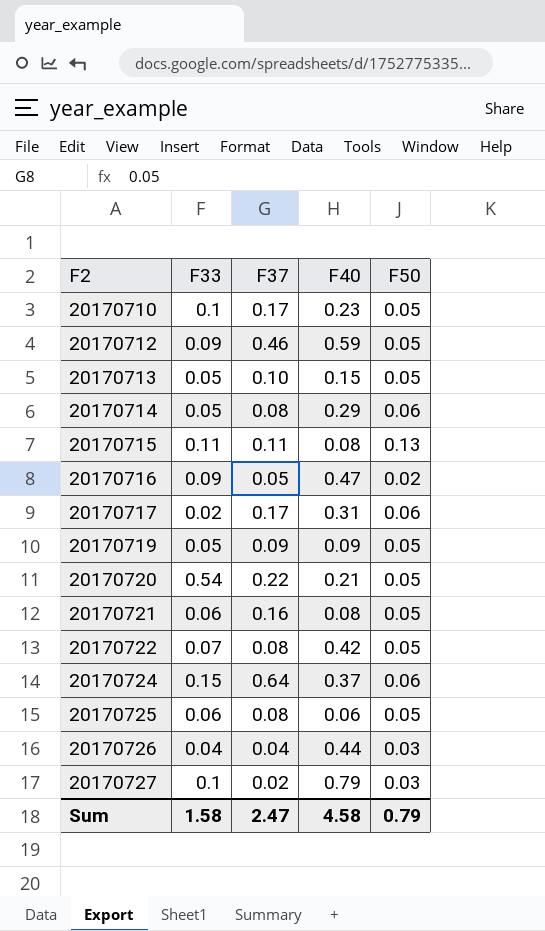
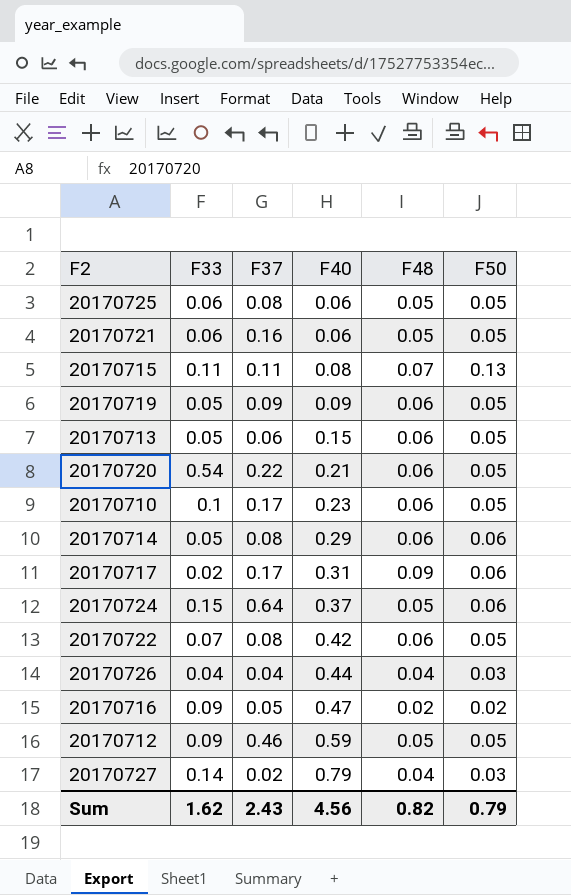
row order: F2 ascending -> F40 ascending
column F48 | position: none -> 5
20170721 | F40: 0.08 -> 0.06
20170713 | F37: 0.10 -> 0.06
20170727 | F33: 0.1 -> 0.14
Sum | F33: 1.58 -> 1.62
Sum | F37: 2.47 -> 2.43
Sum | F40: 4.58 -> 4.56

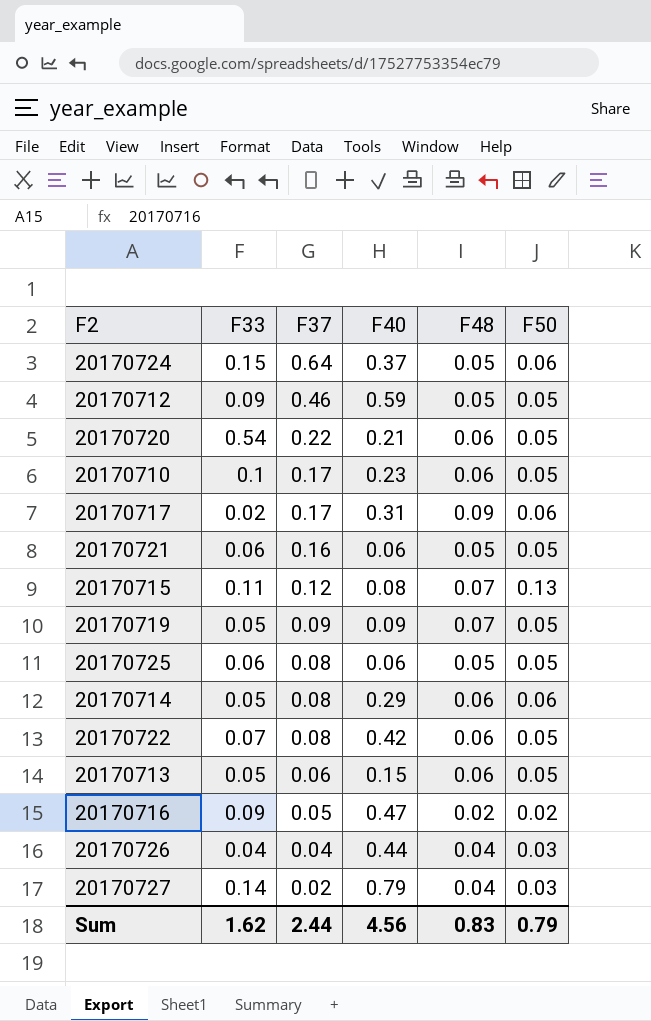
row order: F40 ascending -> F37 descending
20170715 | F37: 0.11 -> 0.12
20170719 | F48: 0.06 -> 0.07
Sum | F37: 2.43 -> 2.44
Sum | F48: 0.82 -> 0.83

